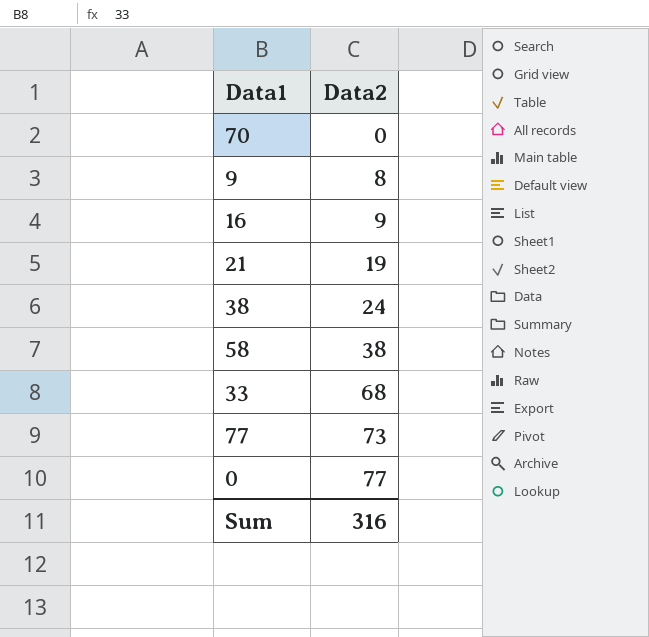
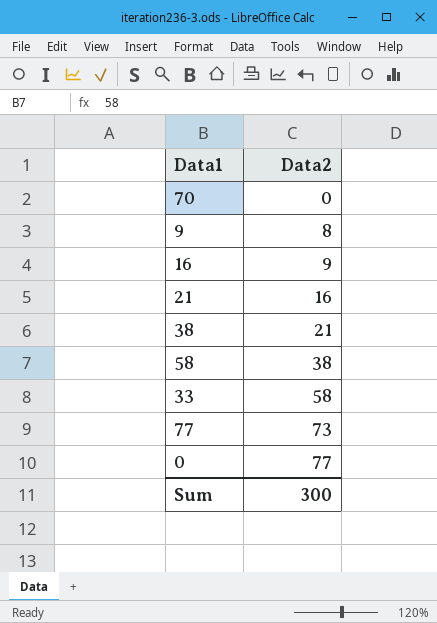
21 | Data2: 19 -> 16
38 | Data2: 24 -> 21
33 | Data2: 68 -> 58
Sum | Data2: 316 -> 300

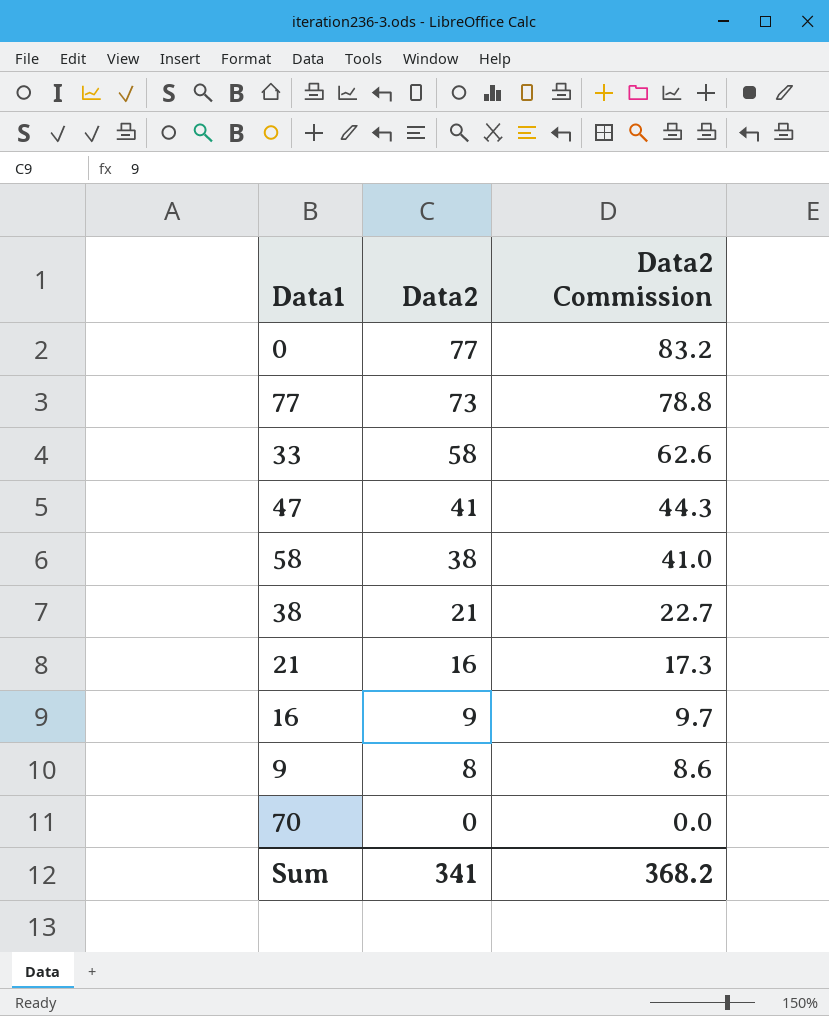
row order: Data2 ascending -> Data2 descending
column Data2 Commission | formula: none -> [Data2] * 1.08
row 47: none -> 41 | 44.3
Sum | Data2: 300 -> 341

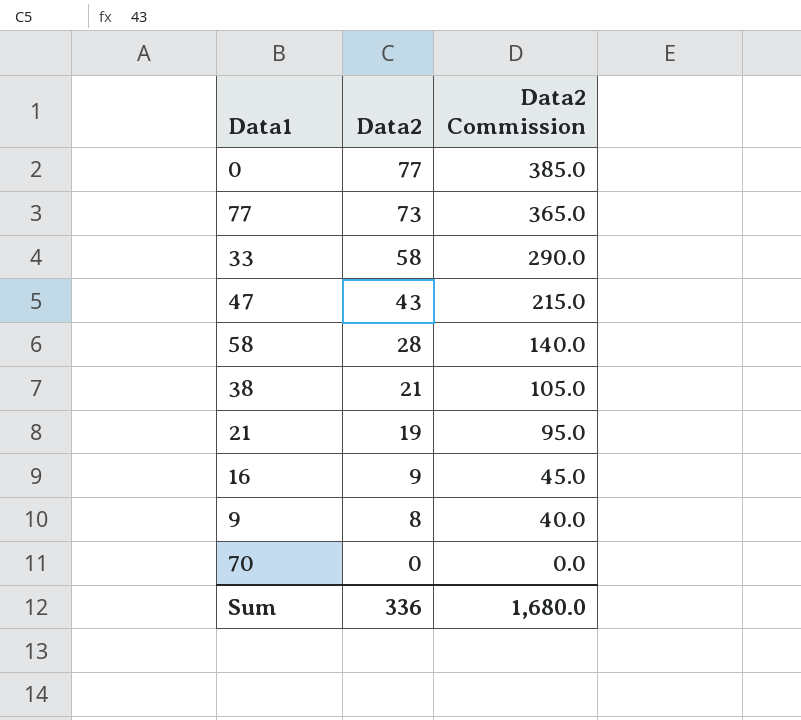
column Data2 Commission | formula: [Data2] * 1.08 -> [Data2] * 5
47 | Data2: 41 -> 43
58 | Data2: 38 -> 28
21 | Data2: 16 -> 19
Sum | Data2: 341 -> 336
Sum | Data2 Commission: 368.2 -> 1,680.0

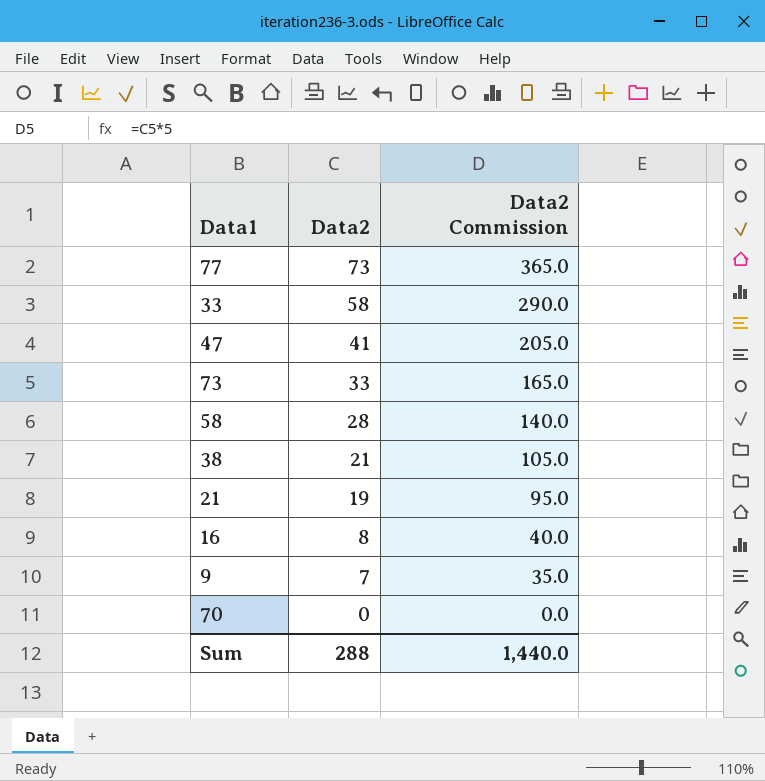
row 0: 77 | 385.0 -> none
47 | Data2: 43 -> 41
47 | Data2 Commission: 215.0 -> 205.0
row 73: none -> 33 | 165.0
16 | Data2: 9 -> 8
16 | Data2 Commission: 45.0 -> 40.0
9 | Data2: 8 -> 7
9 | Data2 Commission: 40.0 -> 35.0
Sum | Data2: 336 -> 288
Sum | Data2 Commission: 1,680.0 -> 1,440.0

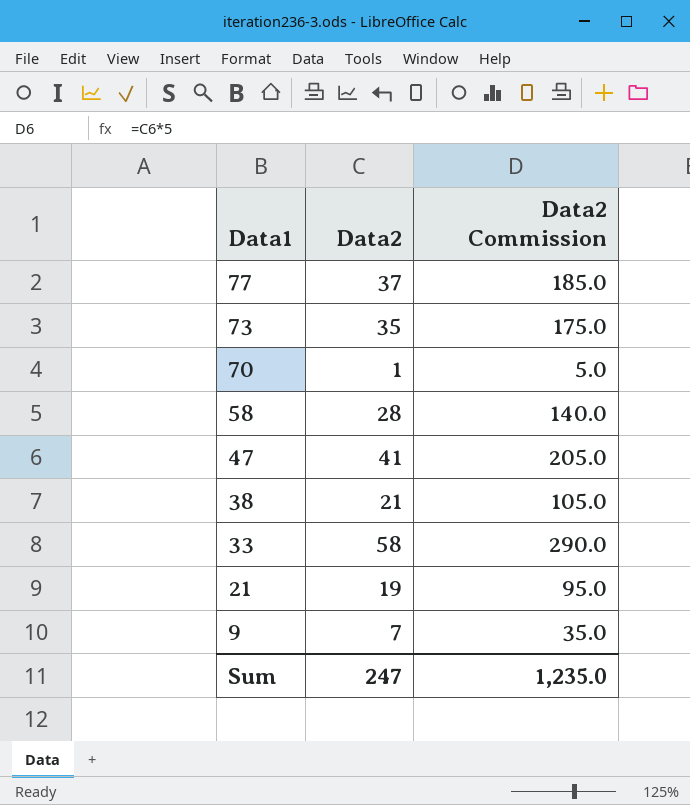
row order: Data2 descending -> Data1 descending
row 16: 8 | 40.0 -> none
77 | Data2: 73 -> 37
77 | Data2 Commission: 365.0 -> 185.0
73 | Data2: 33 -> 35
73 | Data2 Commission: 165.0 -> 175.0
70 | Data2: 0 -> 1
70 | Data2 Commission: 0.0 -> 5.0
Sum | Data2: 288 -> 247
Sum | Data2 Commission: 1,440.0 -> 1,235.0

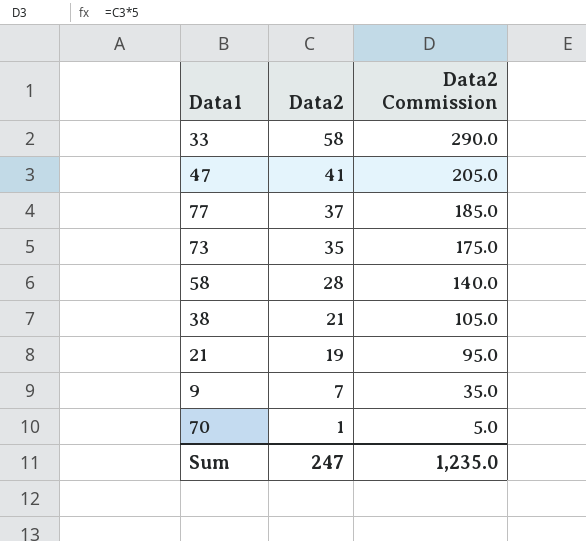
row order: Data1 descending -> Data2 descending

